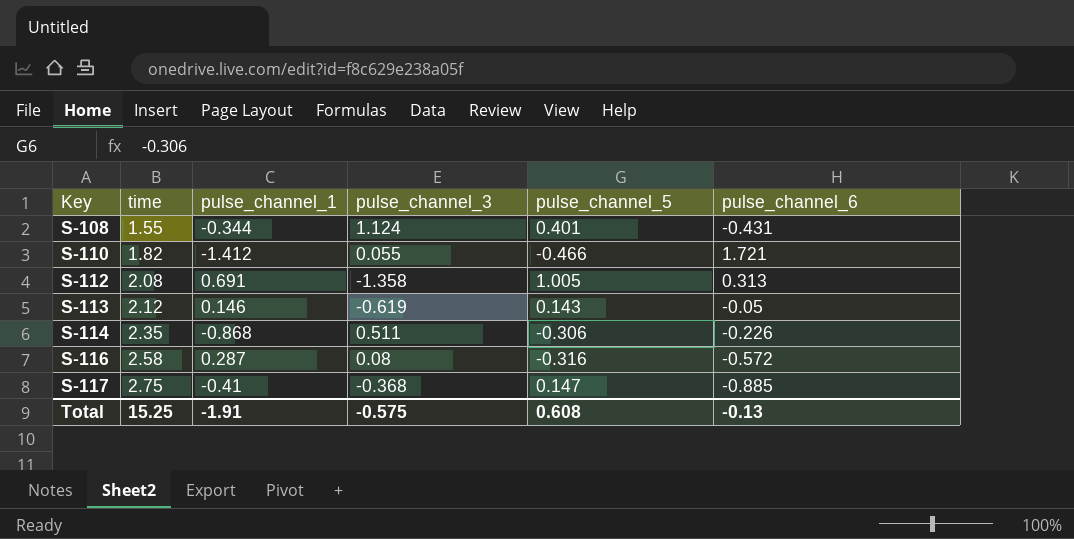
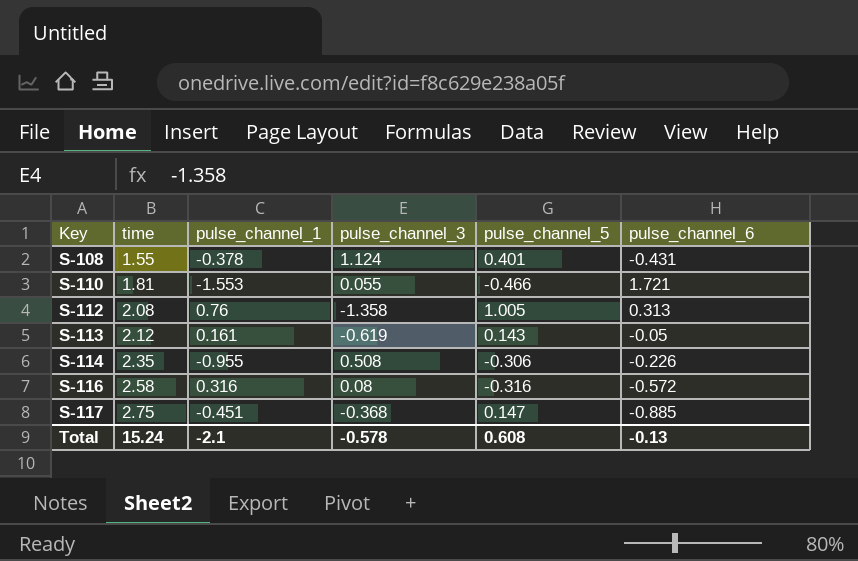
S-108 | pulse_channel_1: -0.344 -> -0.378
S-110 | time: 1.82 -> 1.81
S-110 | pulse_channel_1: -1.412 -> -1.553
S-112 | pulse_channel_1: 0.691 -> 0.76
S-113 | pulse_channel_1: 0.146 -> 0.161
S-114 | pulse_channel_1: -0.868 -> -0.955
S-114 | pulse_channel_3: 0.511 -> 0.508
S-116 | pulse_channel_1: 0.287 -> 0.316
S-117 | pulse_channel_1: -0.41 -> -0.451
Total | time: 15.25 -> 15.24
Total | pulse_channel_1: -1.91 -> -2.1
Total | pulse_channel_3: -0.575 -> -0.578

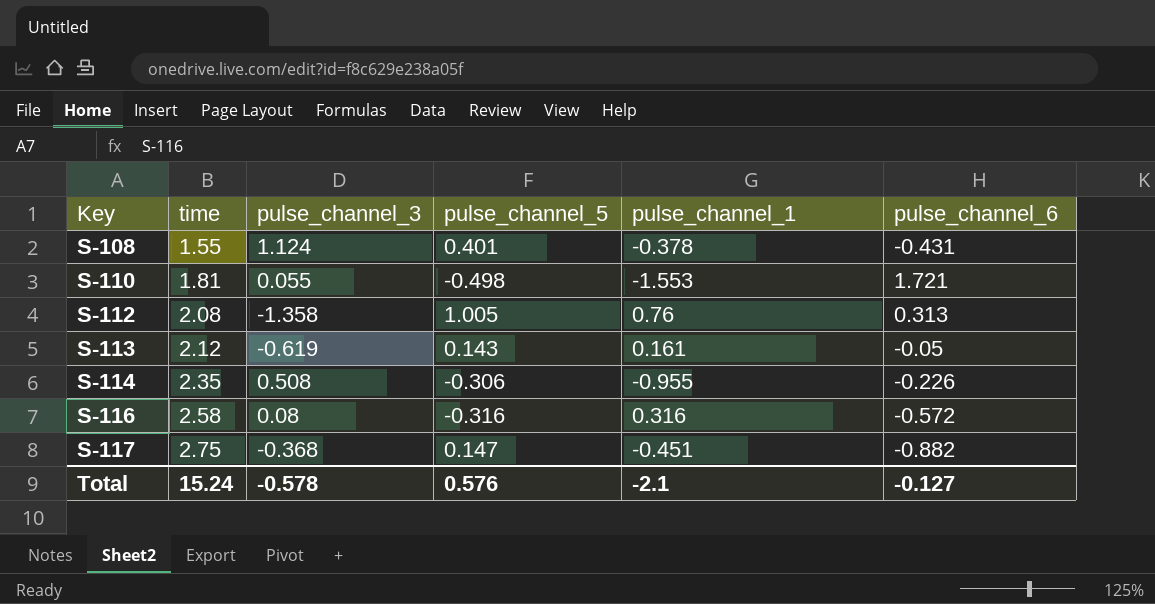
column pulse_channel_1 | position: 3 -> 5
S-110 | pulse_channel_5: -0.466 -> -0.498
S-117 | pulse_channel_6: -0.885 -> -0.882
Total | pulse_channel_5: 0.608 -> 0.576
Total | pulse_channel_6: -0.13 -> -0.127

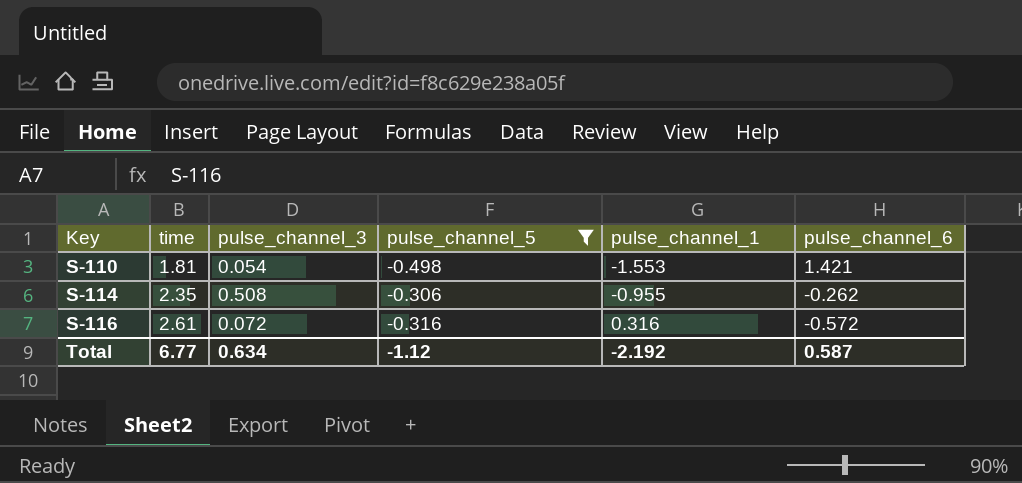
filter: none -> pulse_channel_5 <= -0.306
S-110 | pulse_channel_3: 0.055 -> 0.054
S-110 | pulse_channel_6: 1.721 -> 1.421
S-114 | pulse_channel_6: -0.226 -> -0.262
S-116 | time: 2.58 -> 2.61
S-116 | pulse_channel_3: 0.08 -> 0.072
Total | time: 15.24 -> 6.77
Total | pulse_channel_3: -0.578 -> 0.634
Total | pulse_channel_5: 0.576 -> -1.12
Total | pulse_channel_1: -2.1 -> -2.192
Total | pulse_channel_6: -0.127 -> 0.587

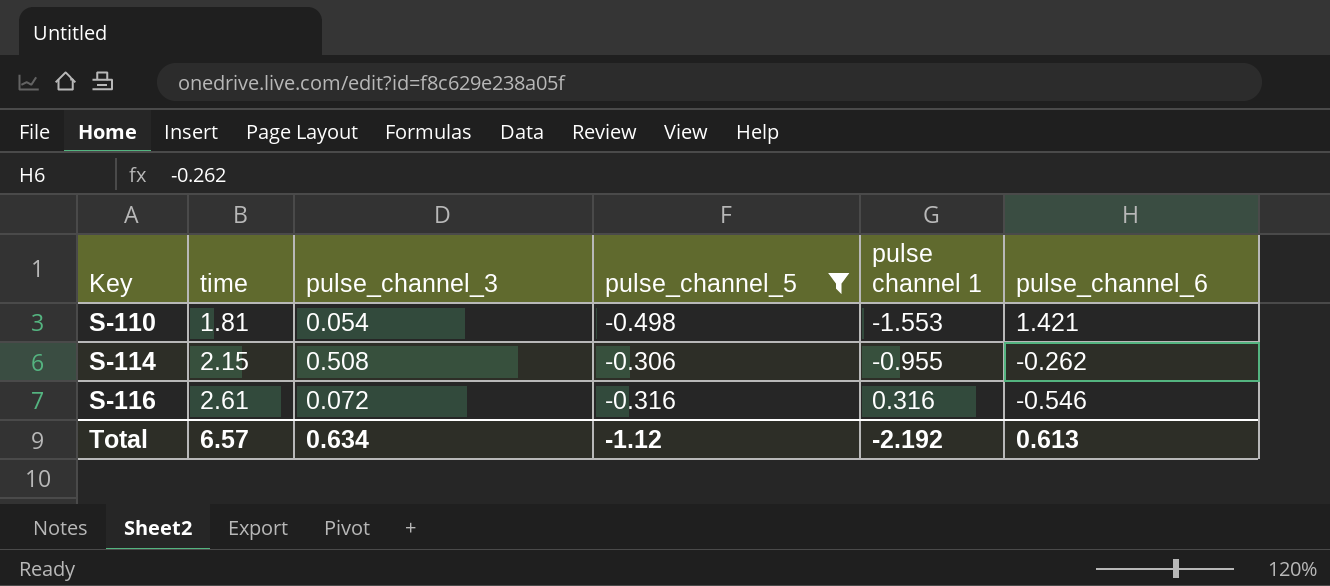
column name: pulse_channel_1 -> pulse channel 1
S-114 | time: 2.35 -> 2.15
S-116 | pulse_channel_6: -0.572 -> -0.546
Total | time: 6.77 -> 6.57
Total | pulse_channel_6: 0.587 -> 0.613

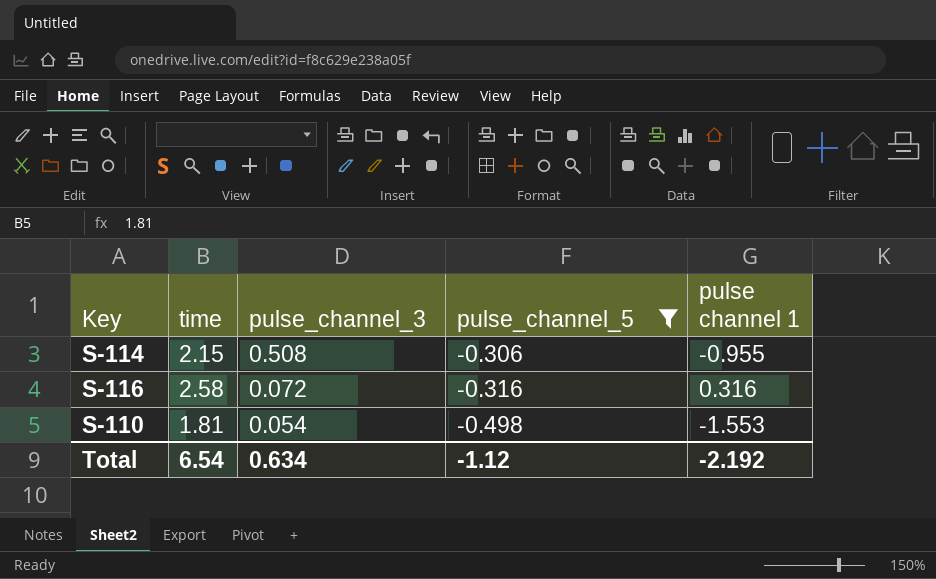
row order: Key ascending -> pulse_channel_3 descending
column pulse_channel_6 | position: 6 -> none
S-116 | time: 2.61 -> 2.58
Total | time: 6.57 -> 6.54

